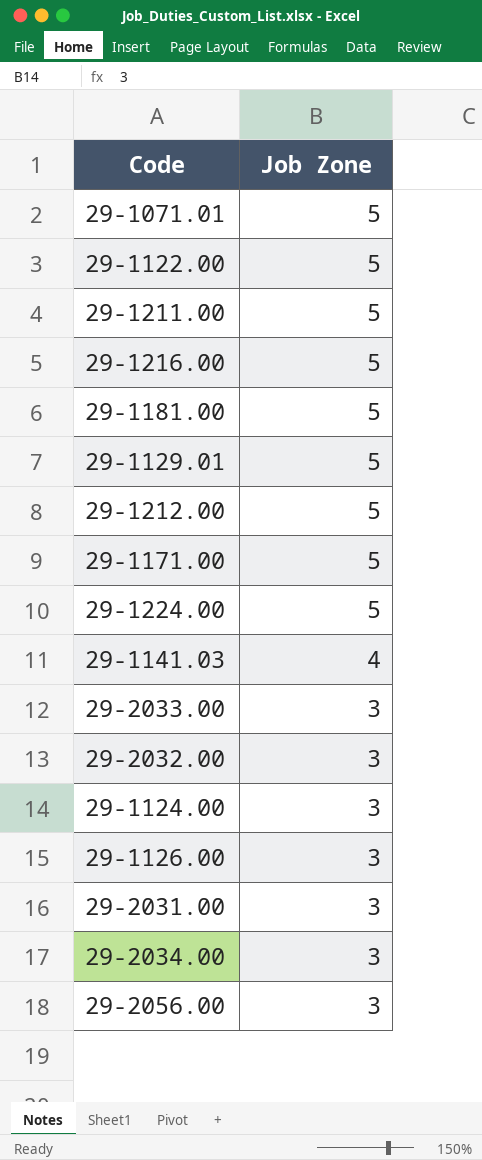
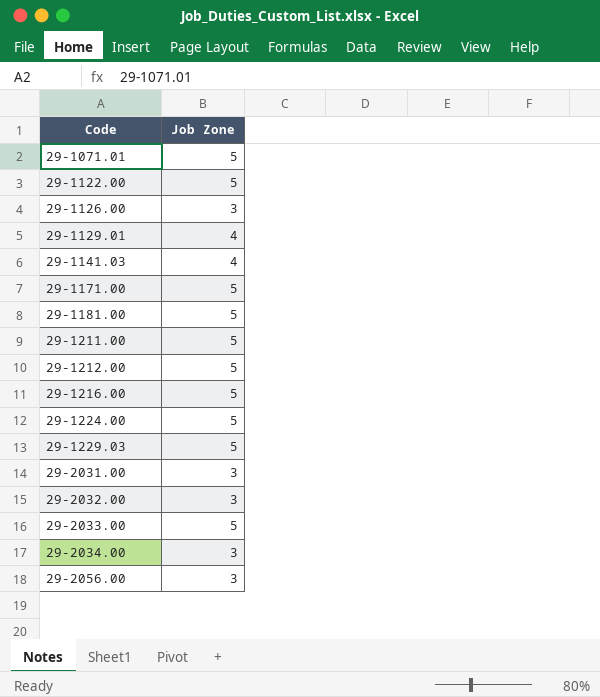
row order: Job Zone descending -> Code ascending
row 29-1124.00: 3 -> none
29-1129.01 | Job Zone: 5 -> 4
row 29-1229.03: none -> 5
29-2033.00 | Job Zone: 3 -> 5

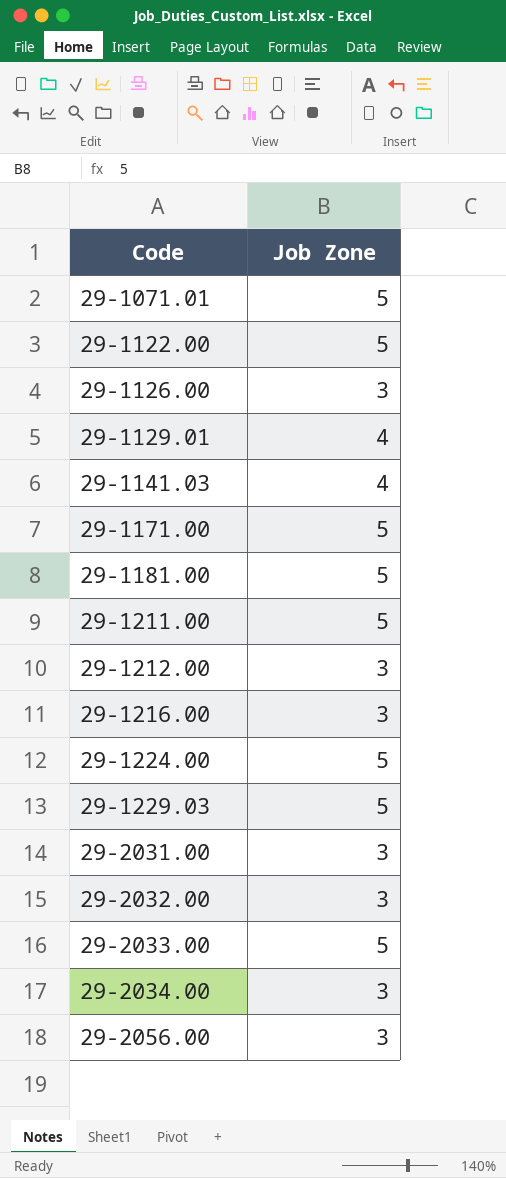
29-1212.00 | Job Zone: 5 -> 3
29-1216.00 | Job Zone: 5 -> 3

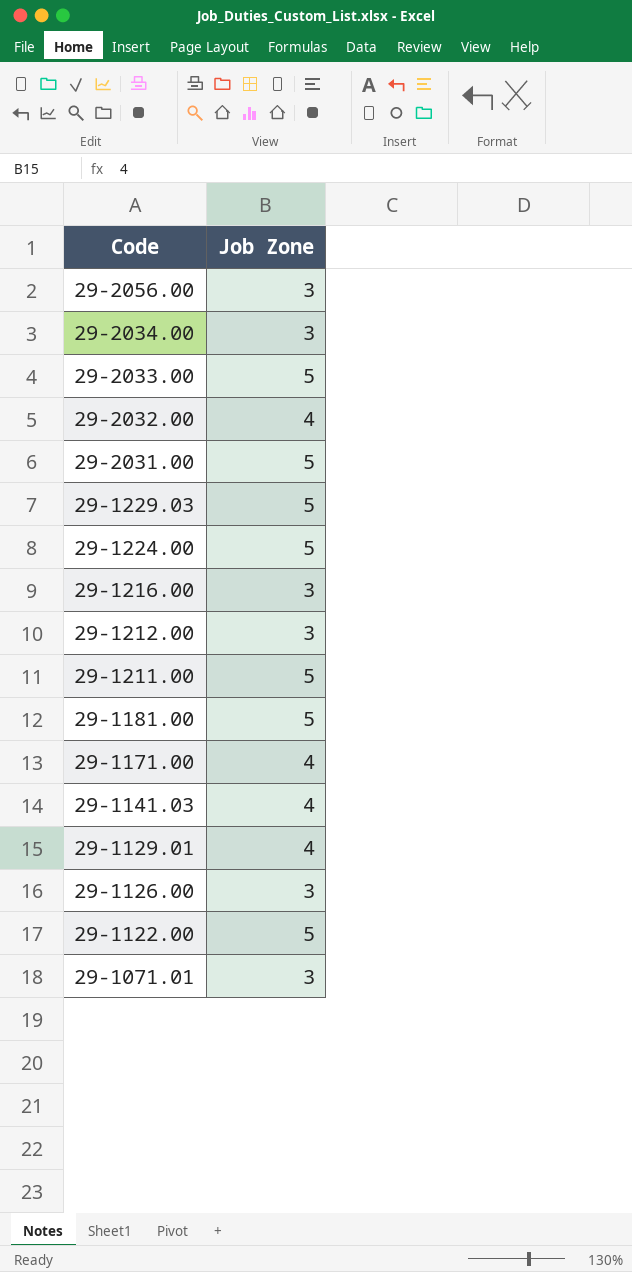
row order: Code ascending -> Code descending
29-2032.00 | Job Zone: 3 -> 4
29-2031.00 | Job Zone: 3 -> 5
29-1171.00 | Job Zone: 5 -> 4
29-1071.01 | Job Zone: 5 -> 3

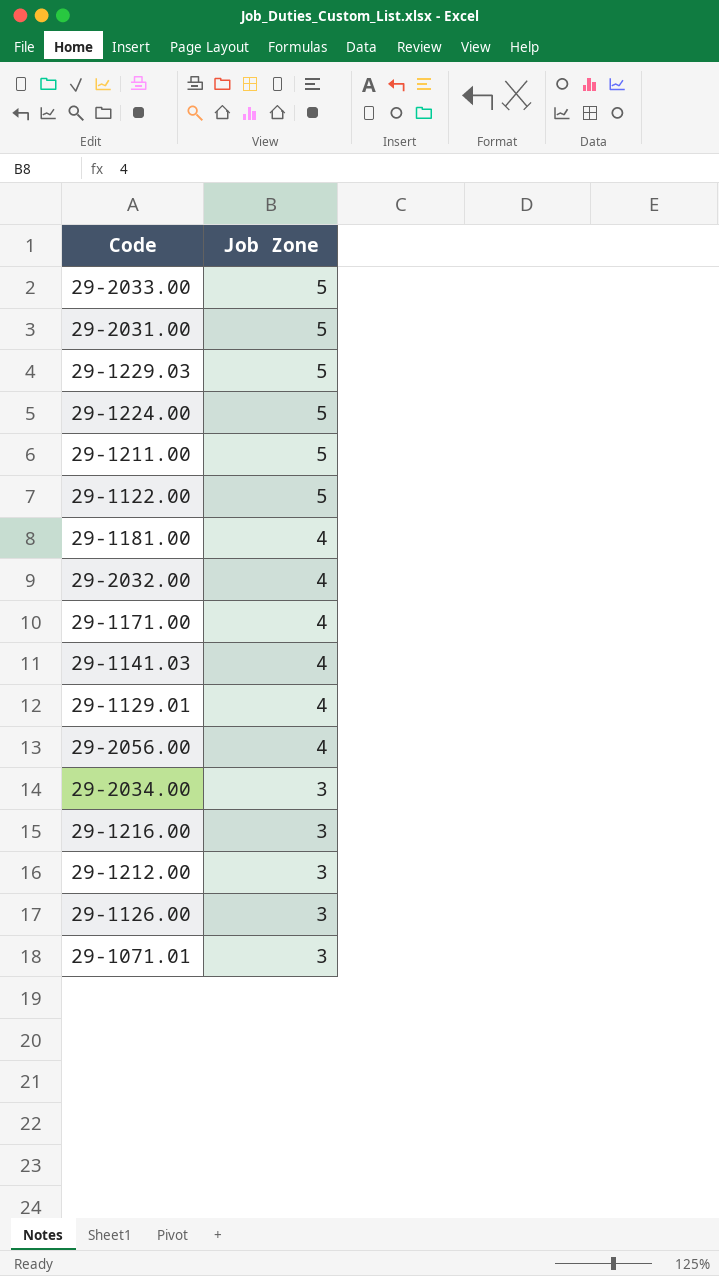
row order: Code descending -> Job Zone descending
29-1181.00 | Job Zone: 5 -> 4
29-2056.00 | Job Zone: 3 -> 4

